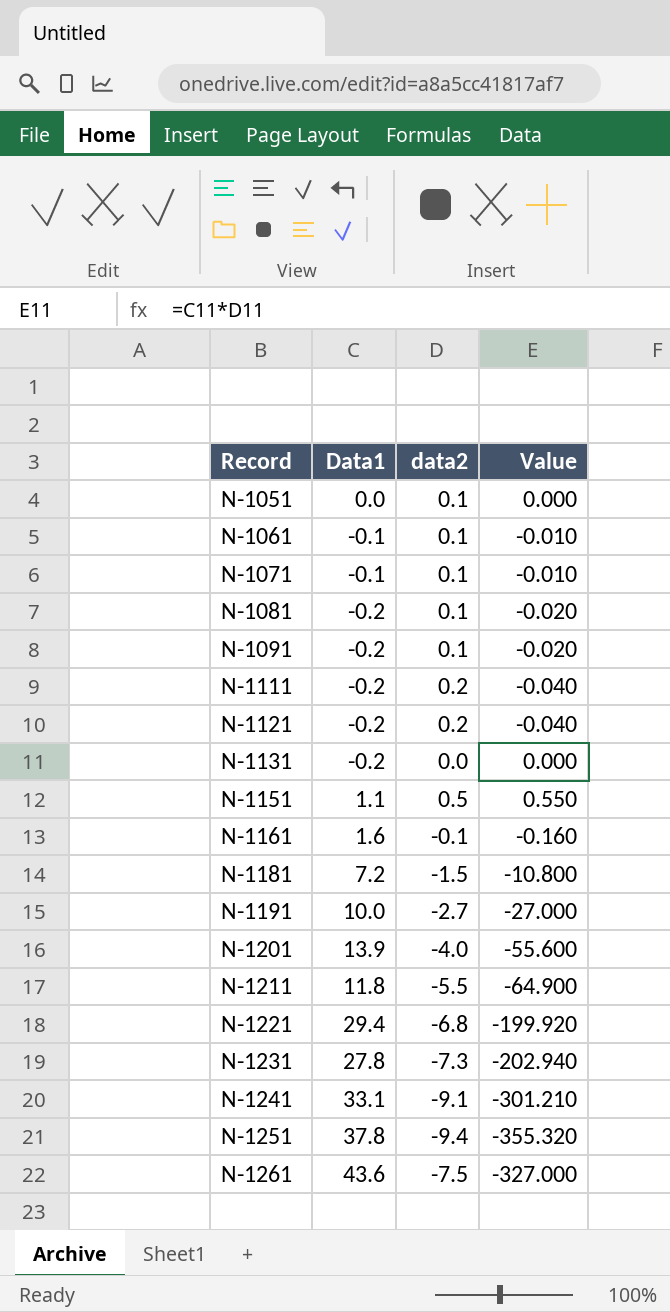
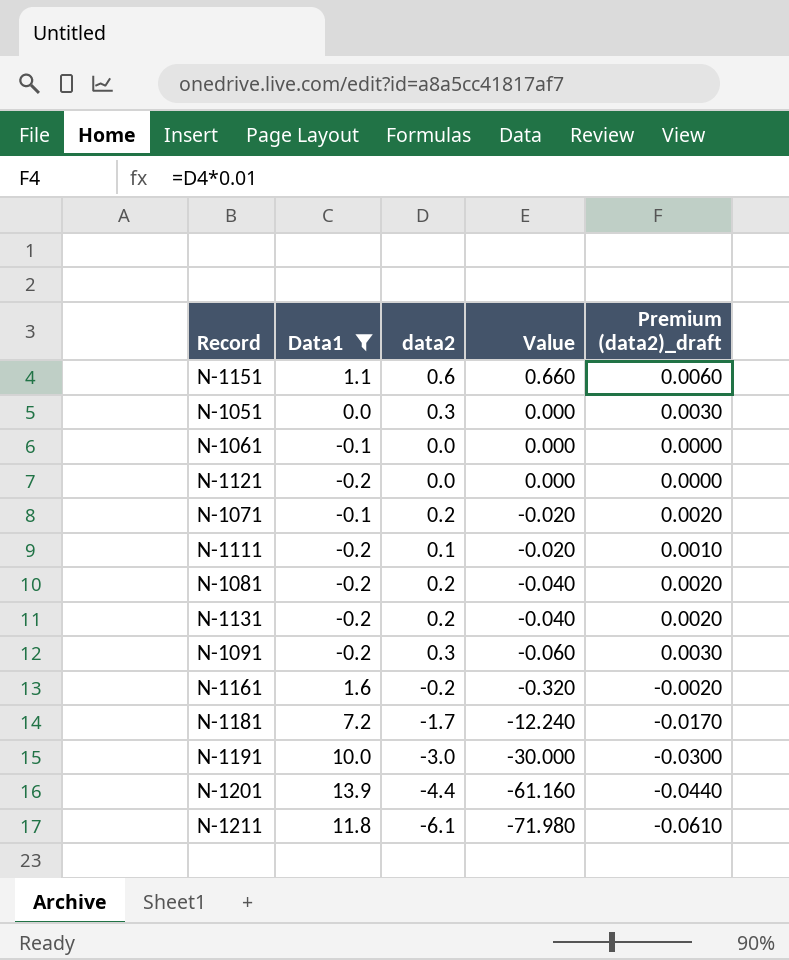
filter: none -> Data1 <= 13.9
row order: Record ascending -> Value descending
column Premium (data2)_draft | formula: none -> [data2] * 0.01
N-1151 | data2: 0.5 -> 0.6
N-1151 | Value: 0.550 -> 0.660
N-1051 | data2: 0.1 -> 0.3
N-1061 | data2: 0.1 -> 0.0
N-1061 | Value: -0.010 -> 0.000
N-1121 | data2: 0.2 -> 0.0
N-1121 | Value: -0.040 -> 0.000
N-1071 | data2: 0.1 -> 0.2
N-1071 | Value: -0.010 -> -0.020
N-1111 | data2: 0.2 -> 0.1
N-1111 | Value: -0.040 -> -0.020
N-1081 | data2: 0.1 -> 0.2
N-1081 | Value: -0.020 -> -0.040
N-1131 | data2: 0.0 -> 0.2
N-1131 | Value: 0.000 -> -0.040
N-1091 | data2: 0.1 -> 0.3
N-1091 | Value: -0.020 -> -0.060
N-1161 | data2: -0.1 -> -0.2
N-1161 | Value: -0.160 -> -0.320
N-1181 | data2: -1.5 -> -1.7
N-1181 | Value: -10.800 -> -12.240
N-1191 | data2: -2.7 -> -3.0
N-1191 | Value: -27.000 -> -30.000
N-1201 | data2: -4.0 -> -4.4
N-1201 | Value: -55.600 -> -61.160
N-1211 | data2: -5.5 -> -6.1
N-1211 | Value: -64.900 -> -71.980

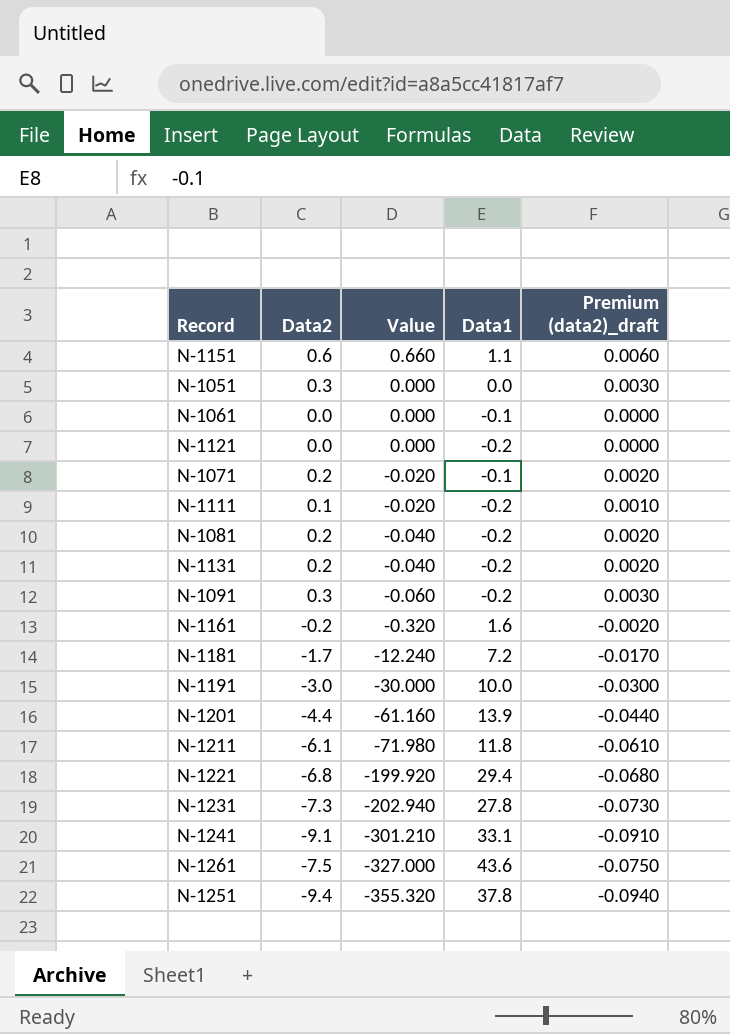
filter: Data1 <= 13.9 -> none
column name: data2 -> Data2
column Data1 | position: 2 -> 4

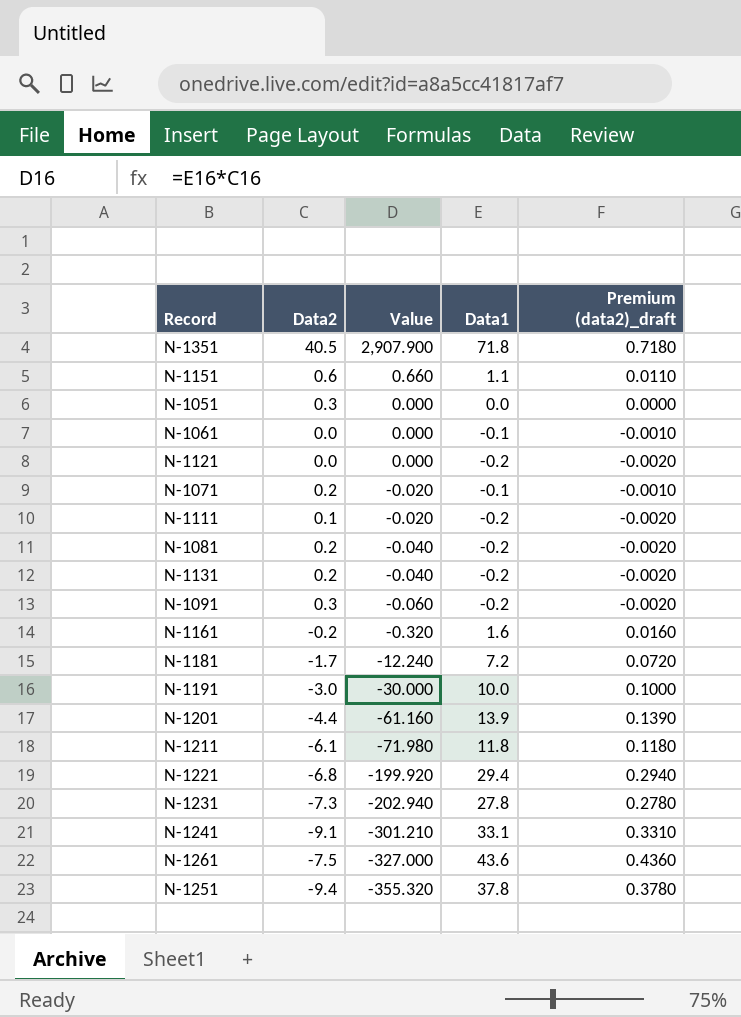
column Premium (data2)_draft | formula: [Data2] * 0.01 -> [Data1] * 0.01
row N-1351: none -> 40.5 | 2,907.900 | 71.8 | 0.7180

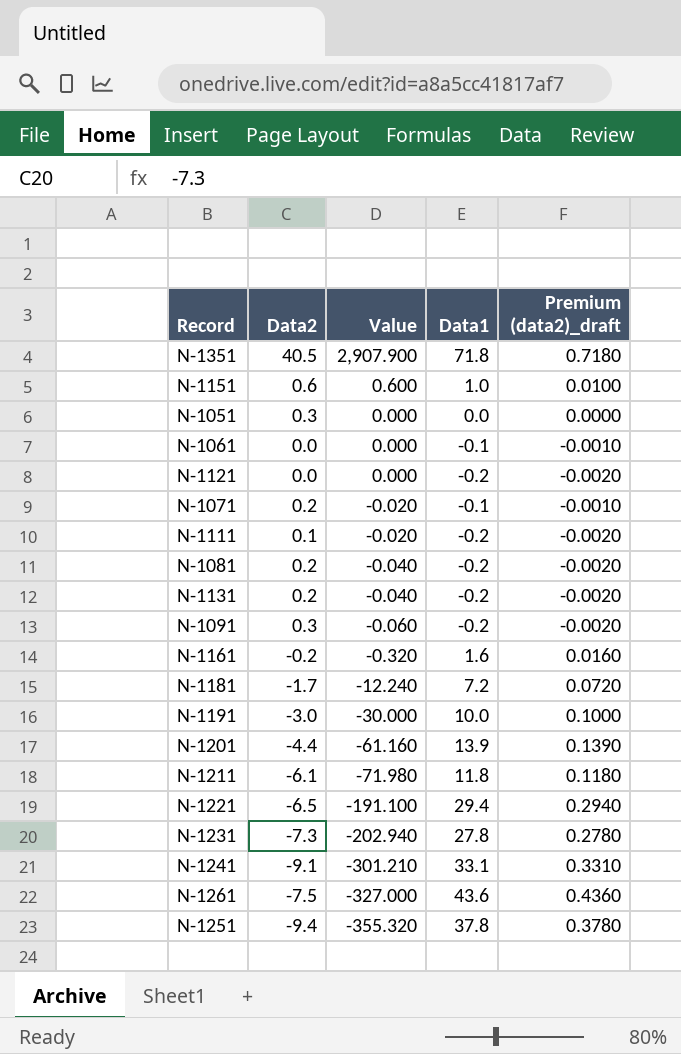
N-1151 | Value: 0.660 -> 0.600
N-1151 | Data1: 1.1 -> 1.0
N-1151 | Premium (data2)_draft: 0.0110 -> 0.0100
N-1221 | Data2: -6.8 -> -6.5
N-1221 | Value: -199.920 -> -191.100

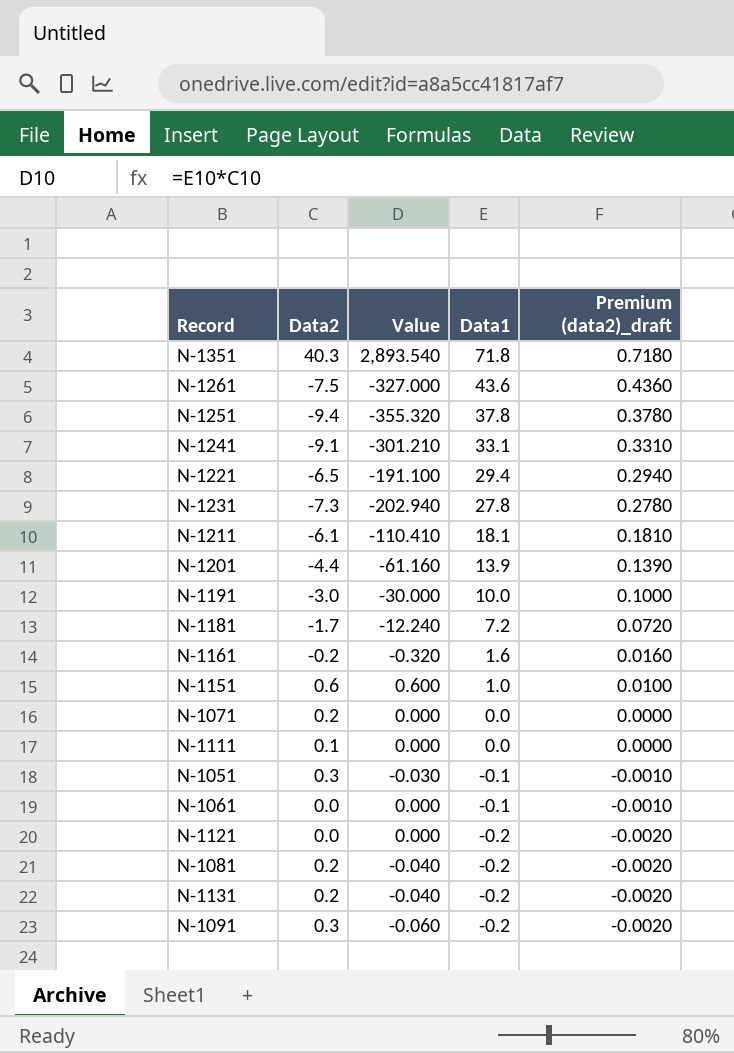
row order: Value descending -> Data1 descending
N-1351 | Data2: 40.5 -> 40.3
N-1351 | Value: 2,907.900 -> 2,893.540
N-1211 | Value: -71.980 -> -110.410
N-1211 | Data1: 11.8 -> 18.1
N-1211 | Premium (data2)_draft: 0.1180 -> 0.1810
N-1071 | Value: -0.020 -> 0.000
N-1071 | Data1: -0.1 -> 0.0
N-1071 | Premium (data2)_draft: -0.0010 -> 0.0000
N-1111 | Value: -0.020 -> 0.000
N-1111 | Data1: -0.2 -> 0.0
N-1111 | Premium (data2)_draft: -0.0020 -> 0.0000
N-1051 | Value: 0.000 -> -0.030
N-1051 | Data1: 0.0 -> -0.1
N-1051 | Premium (data2)_draft: 0.0000 -> -0.0010

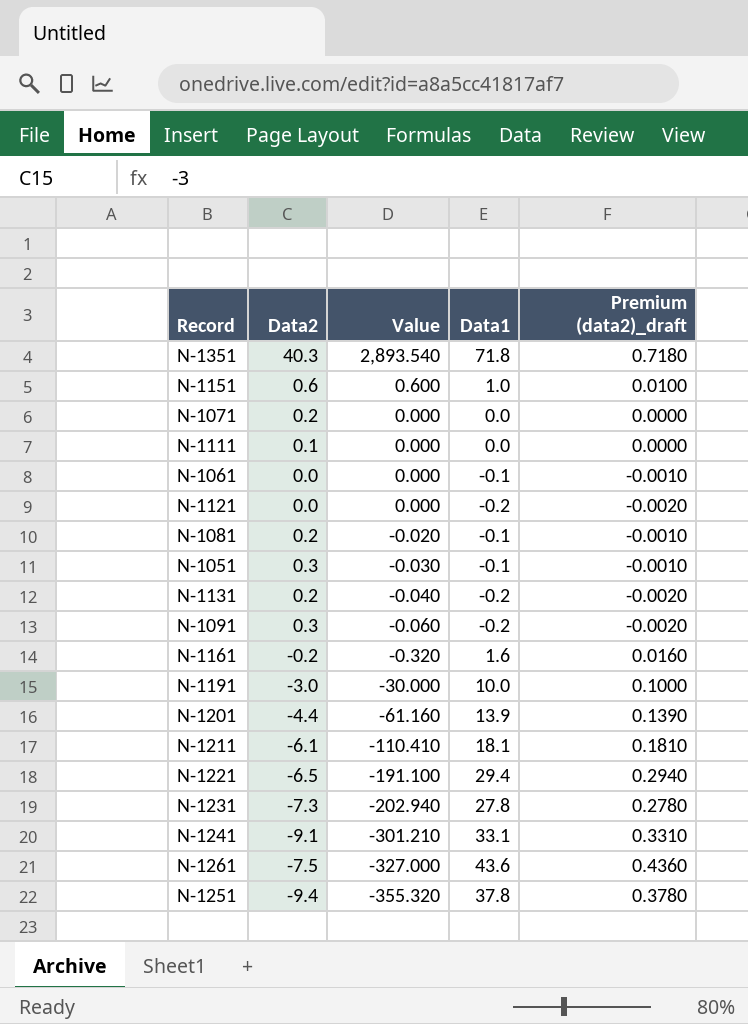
row order: Data1 descending -> Value descending
row N-1181: -1.7 | -12.240 | 7.2 | 0.0720 -> none
N-1081 | Value: -0.040 -> -0.020
N-1081 | Data1: -0.2 -> -0.1
N-1081 | Premium (data2)_draft: -0.0020 -> -0.0010

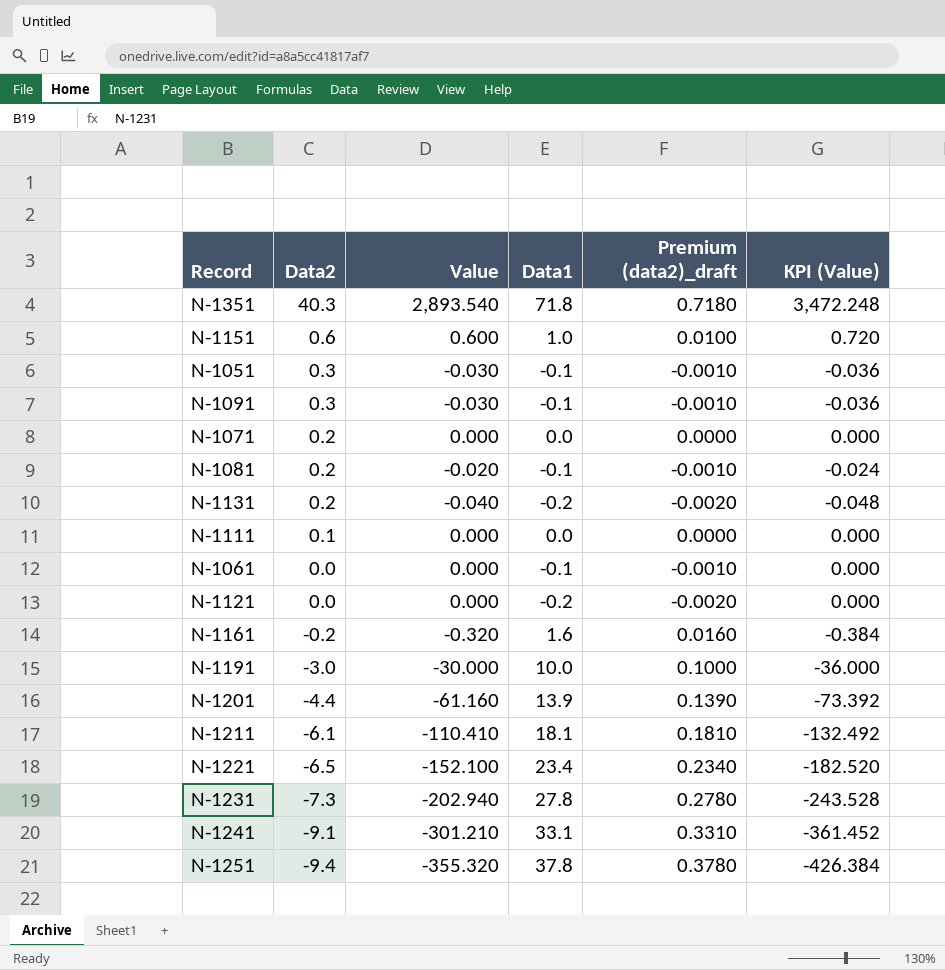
row order: Value descending -> Data2 descending
column KPI (Value) | formula: none -> [Value] * 1.2
row N-1261: -7.5 | -327.000 | 43.6 | 0.4360 -> none
N-1091 | Value: -0.060 -> -0.030
N-1091 | Data1: -0.2 -> -0.1
N-1091 | Premium (data2)_draft: -0.0020 -> -0.0010
N-1221 | Value: -191.100 -> -152.100
N-1221 | Data1: 29.4 -> 23.4
N-1221 | Premium (data2)_draft: 0.2940 -> 0.2340

